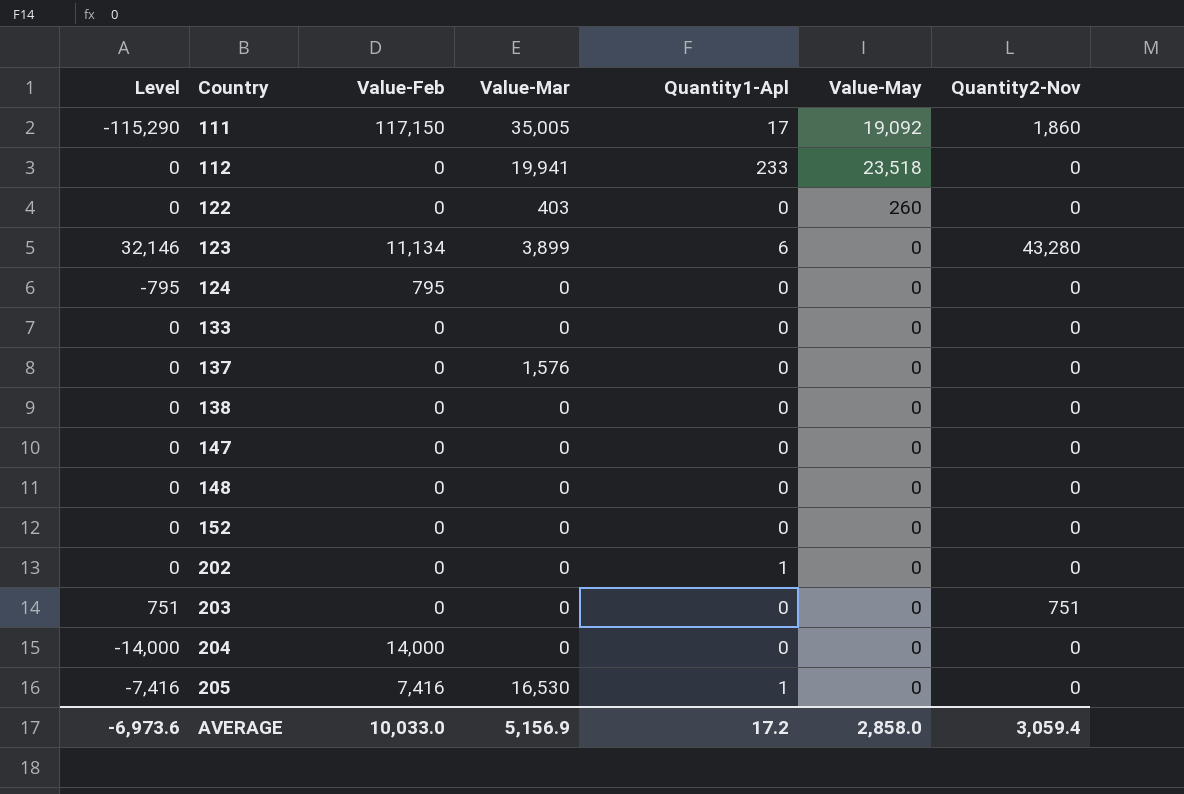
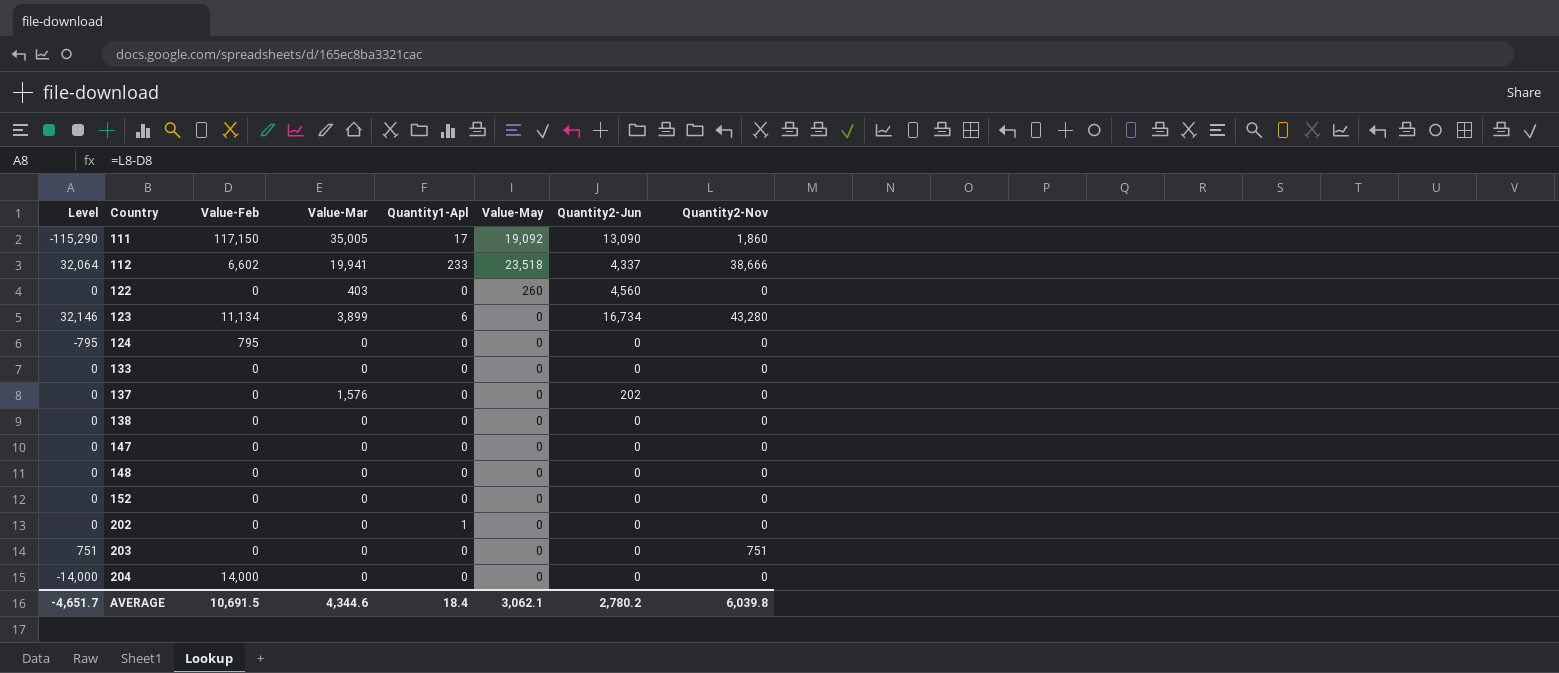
column Quantity2-Jun | position: none -> 7
row 205: -7,416 | 7,416 | 16,530 | 1 | 0 | 0 -> none
112 | Level: 0 -> 32,064
112 | Value-Feb: 0 -> 6,602
112 | Quantity2-Nov: 0 -> 38,666
AVERAGE | Level: -6,973.6 -> -4,651.7
AVERAGE | Value-Feb: 10,033.0 -> 10,691.5
AVERAGE | Value-Mar: 5,156.9 -> 4,344.6
AVERAGE | Quantity1-Apl: 17.2 -> 18.4
AVERAGE | Value-May: 2,858.0 -> 3,062.1
AVERAGE | Quantity2-Nov: 3,059.4 -> 6,039.8

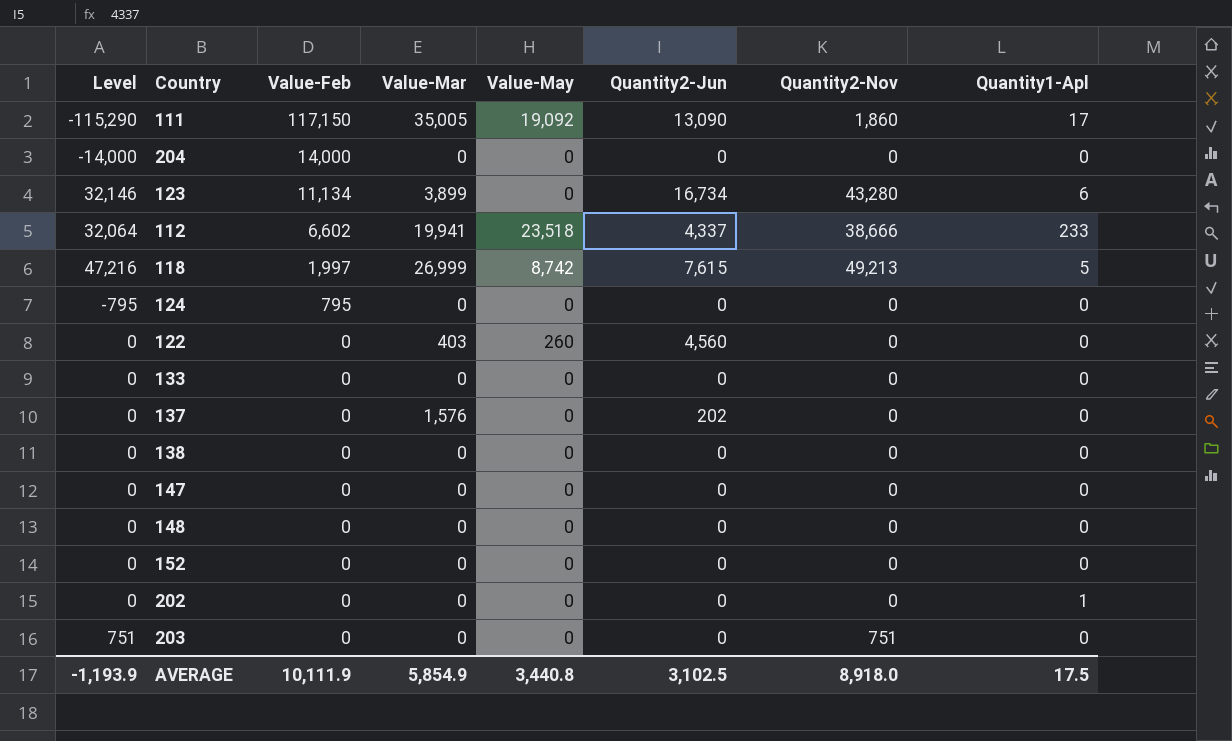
row order: Country ascending -> Value-Feb descending
column Quantity1-Apl | position: 5 -> 8
row 118: none -> 47,216 | 1,997 | 26,999 | 8,742 | 7,615 | 49,213 | 5
AVERAGE | Level: -4,651.7 -> -1,193.9
AVERAGE | Value-Feb: 10,691.5 -> 10,111.9
AVERAGE | Value-Mar: 4,344.6 -> 5,854.9
AVERAGE | Value-May: 3,062.1 -> 3,440.8
AVERAGE | Quantity2-Jun: 2,780.2 -> 3,102.5
AVERAGE | Quantity2-Nov: 6,039.8 -> 8,918.0
AVERAGE | Quantity1-Apl: 18.4 -> 17.5

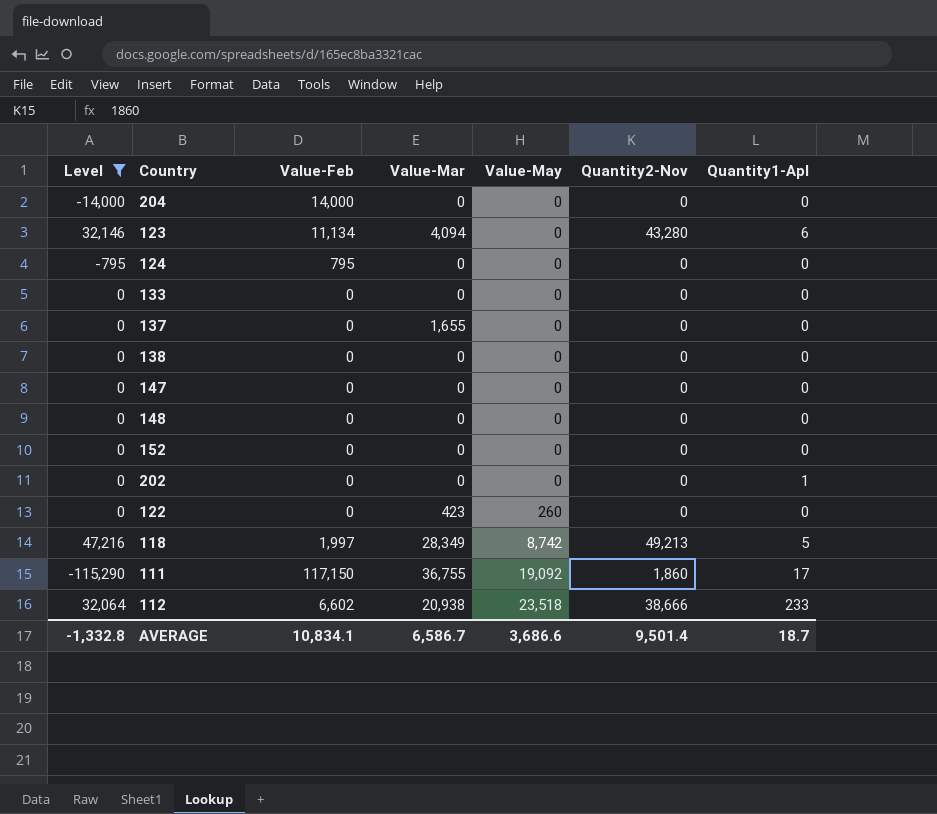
filter: none -> Level != 751
row order: Value-Feb descending -> Value-May ascending
column Quantity2-Jun | position: 6 -> none
123 | Value-Mar: 3,899 -> 4,094
137 | Value-Mar: 1,576 -> 1,655
122 | Value-Mar: 403 -> 423
118 | Value-Mar: 26,999 -> 28,349
111 | Value-Mar: 35,005 -> 36,755
112 | Value-Mar: 19,941 -> 20,938
AVERAGE | Level: -1,193.9 -> -1,332.8
AVERAGE | Value-Feb: 10,111.9 -> 10,834.1
AVERAGE | Value-Mar: 5,854.9 -> 6,586.7
AVERAGE | Value-May: 3,440.8 -> 3,686.6
AVERAGE | Quantity2-Nov: 8,918.0 -> 9,501.4
AVERAGE | Quantity1-Apl: 17.5 -> 18.7

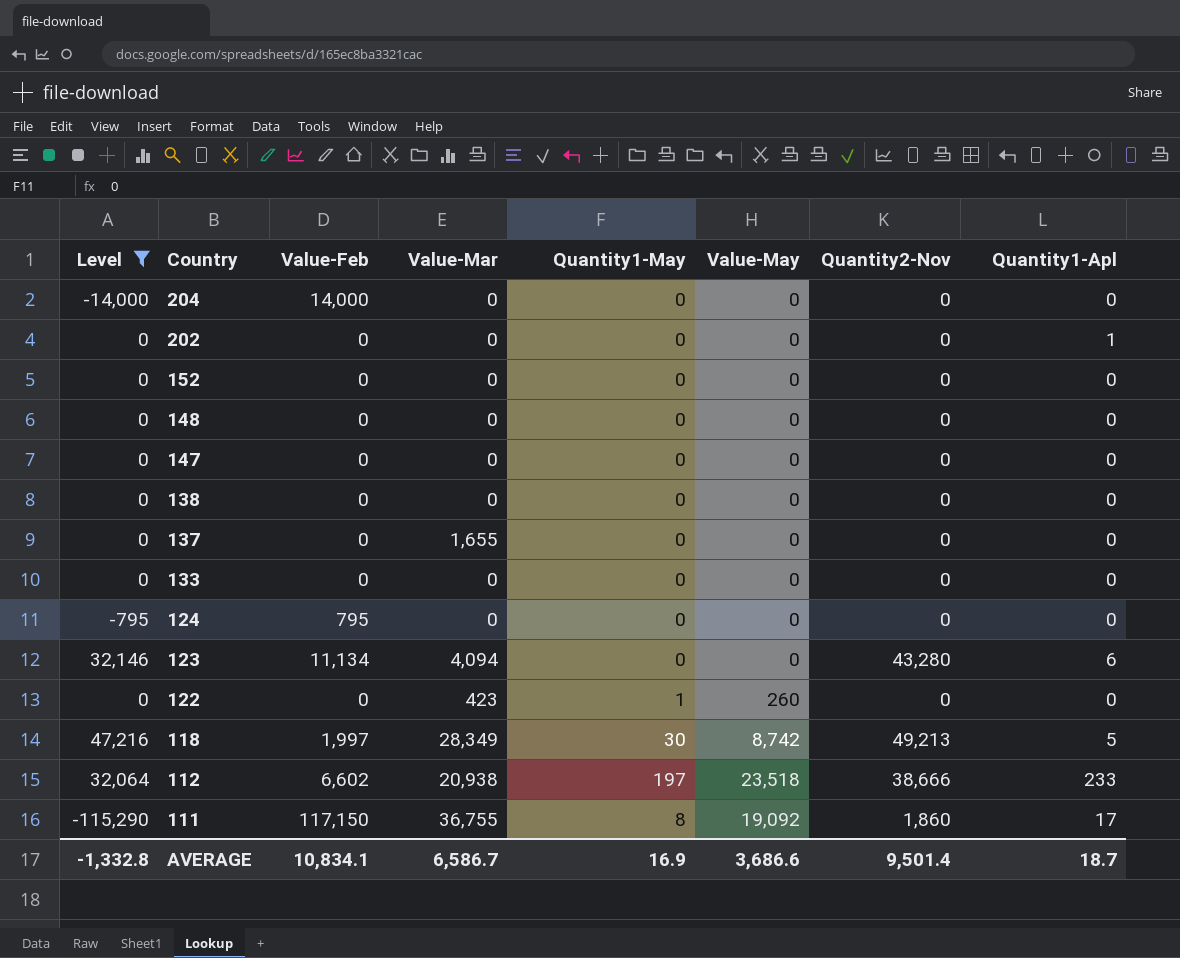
row order: Value-May ascending -> Country descending
column Quantity1-May | position: none -> 5

